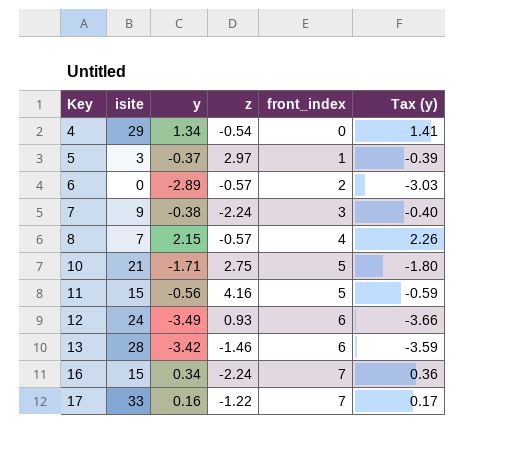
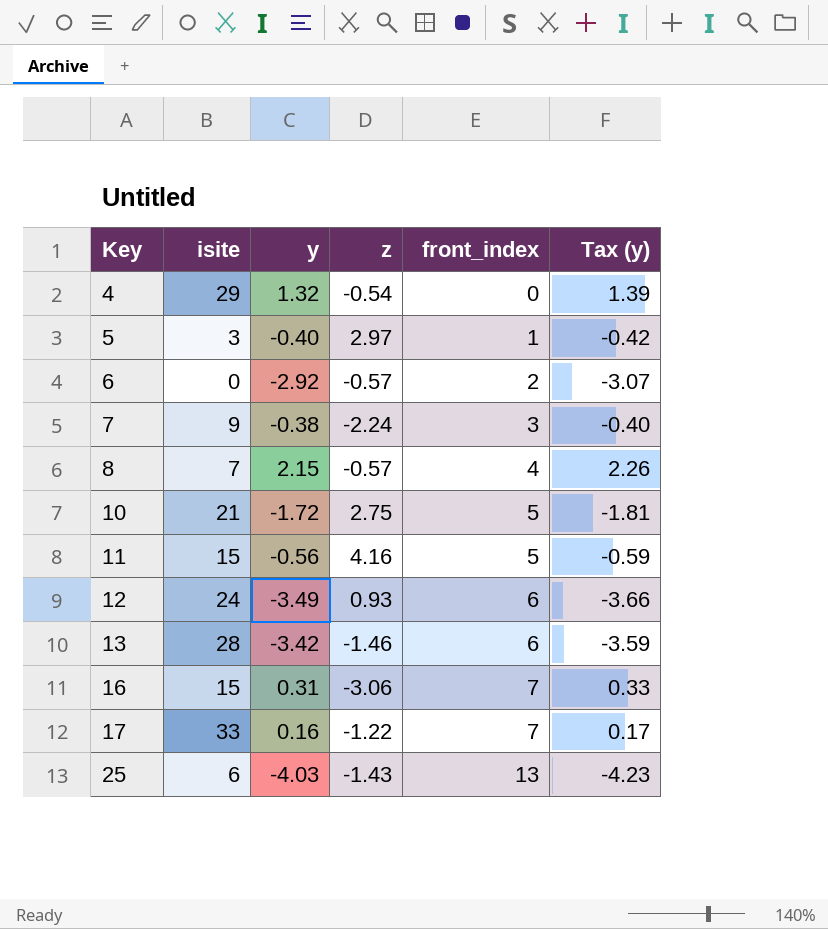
4 | y: 1.34 -> 1.32
4 | Tax (y): 1.41 -> 1.39
5 | y: -0.37 -> -0.40
5 | Tax (y): -0.39 -> -0.42
6 | y: -2.89 -> -2.92
6 | Tax (y): -3.03 -> -3.07
10 | y: -1.71 -> -1.72
10 | Tax (y): -1.80 -> -1.81
16 | y: 0.34 -> 0.31
16 | z: -2.24 -> -3.06
16 | Tax (y): 0.36 -> 0.33
row 25: none -> 6 | -4.03 | -1.43 | 13 | -4.23

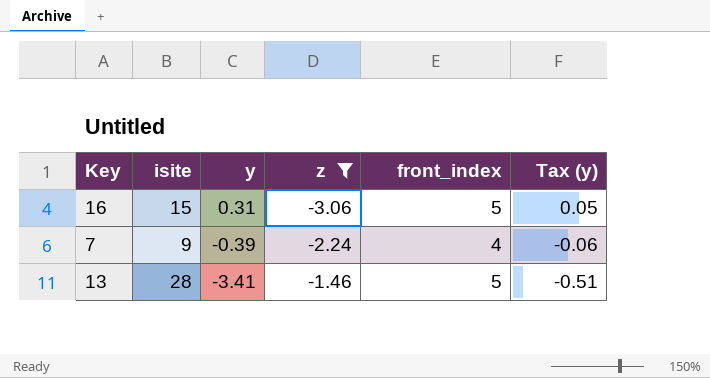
filter: none -> z <= -1.46
row order: Key ascending -> y descending
column Tax (y) | formula: [y] * 1.05 -> [y] * 0.15
16 | front_index: 7 -> 5
7 | y: -0.38 -> -0.39
7 | front_index: 3 -> 4
13 | y: -3.42 -> -3.41
13 | front_index: 6 -> 5

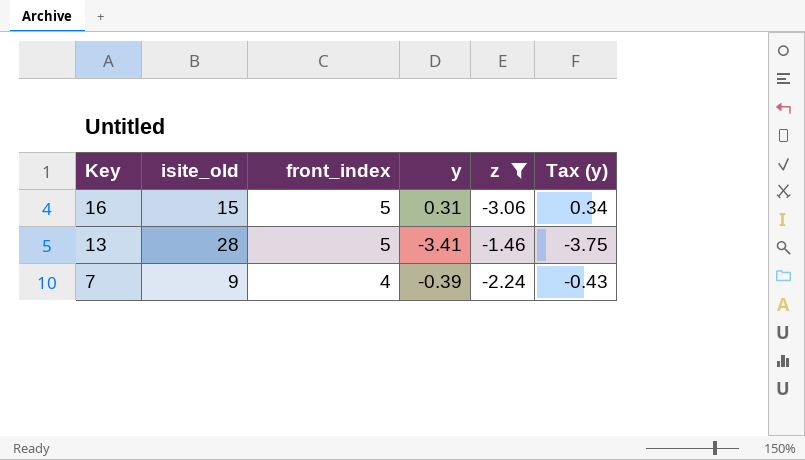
row order: y descending -> Key descending
column name: isite -> isite_old
column front_index | position: 5 -> 3
column Tax (y) | formula: [y] * 0.15 -> [y] * 1.1

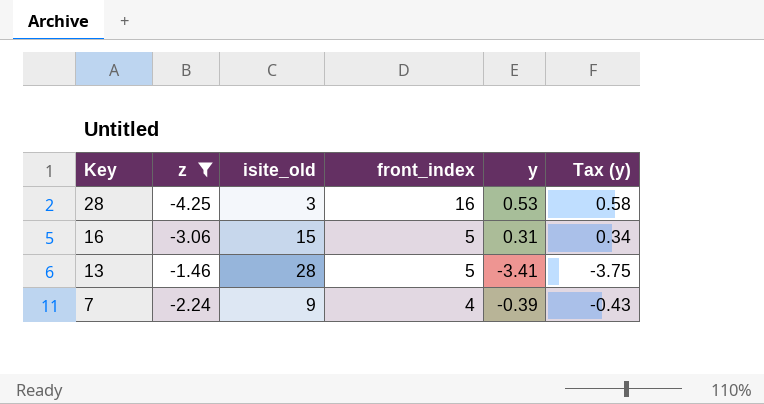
column z | position: 5 -> 2
row 28: none -> -4.25 | 3 | 16 | 0.53 | 0.58

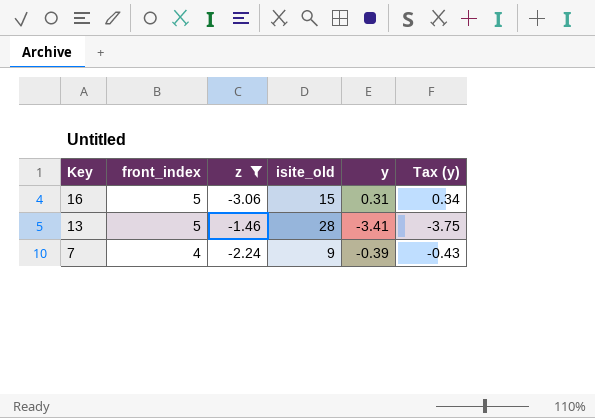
column front_index | position: 4 -> 2
row 28: -4.25 | 3 | 16 | 0.53 | 0.58 -> none

